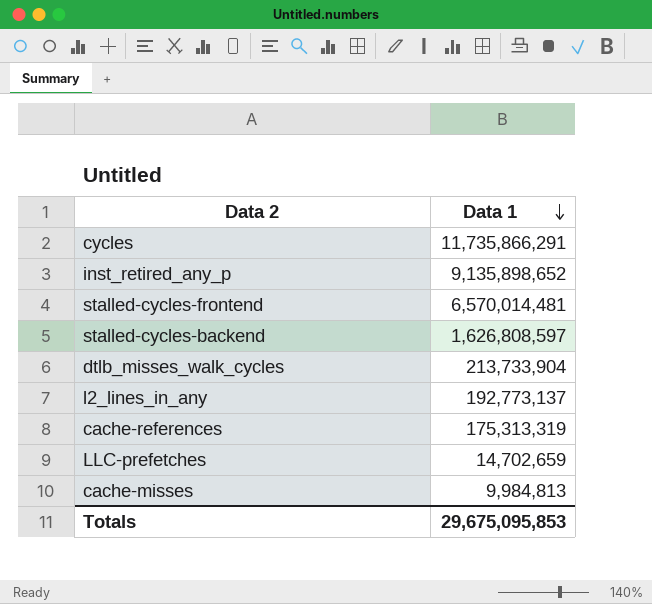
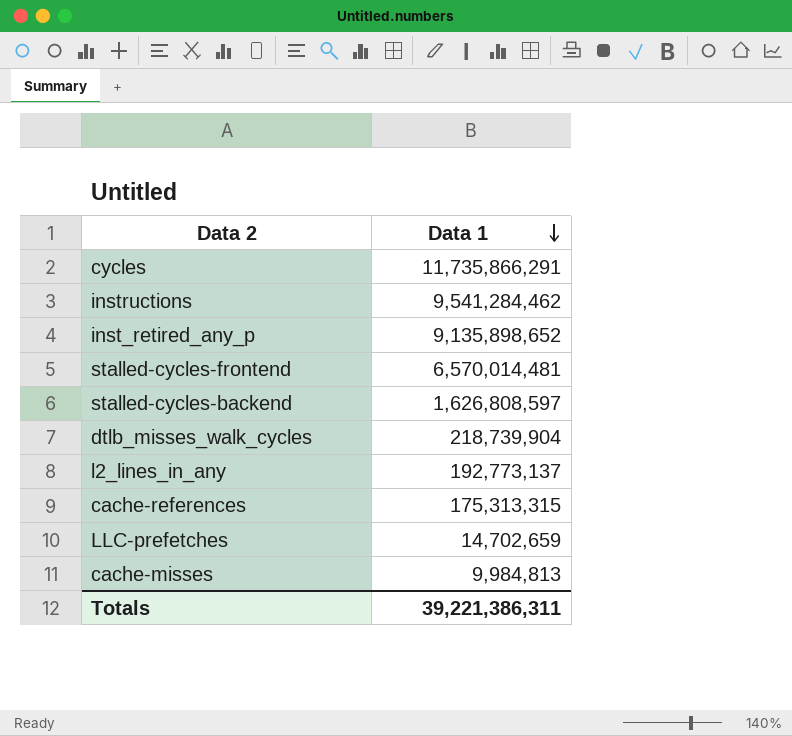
row instructions: none -> 9,541,284,462
dtlb_misses_walk_cycles | Data 1: 213,733,904 -> 218,739,904
cache-references | Data 1: 175,313,319 -> 175,313,315
Totals | Data 1: 29,675,095,853 -> 39,221,386,311

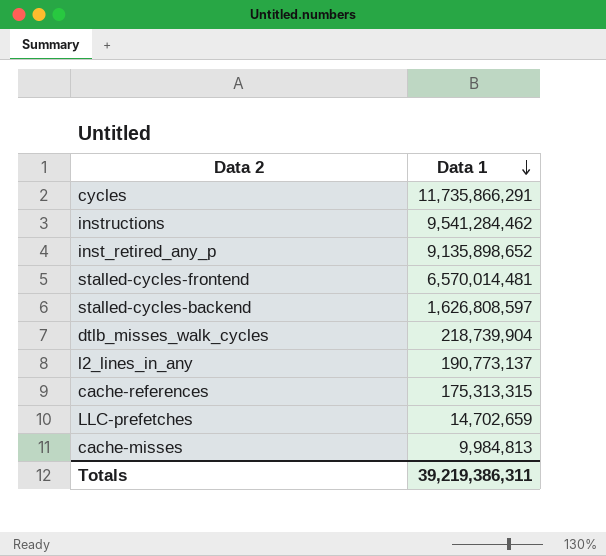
l2_lines_in_any | Data 1: 192,773,137 -> 190,773,137
Totals | Data 1: 39,221,386,311 -> 39,219,386,311

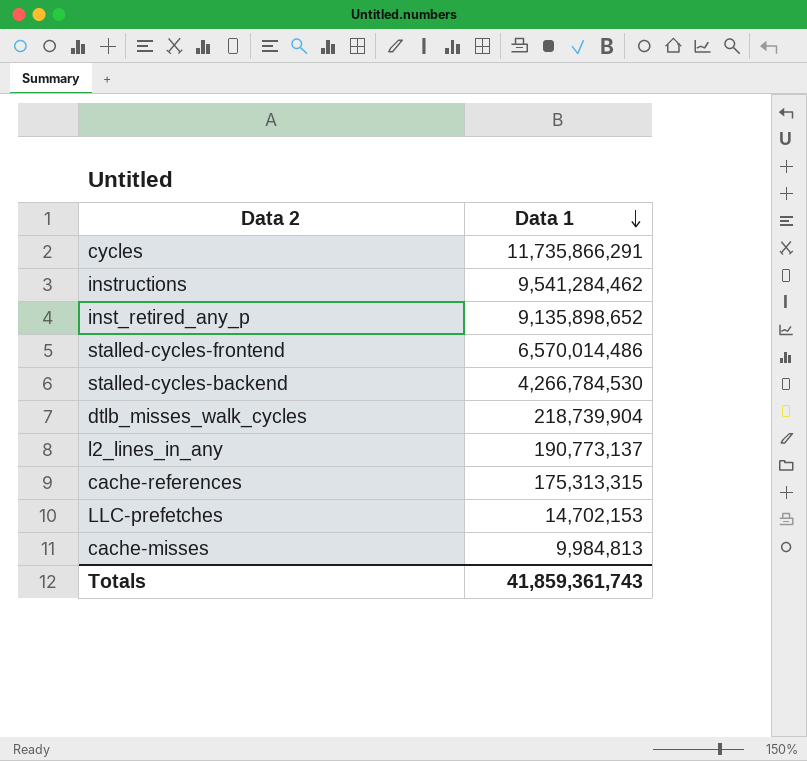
stalled-cycles-frontend | Data 1: 6,570,014,481 -> 6,570,014,486
stalled-cycles-backend | Data 1: 1,626,808,597 -> 4,266,784,530
LLC-prefetches | Data 1: 14,702,659 -> 14,702,153
Totals | Data 1: 39,219,386,311 -> 41,859,361,743

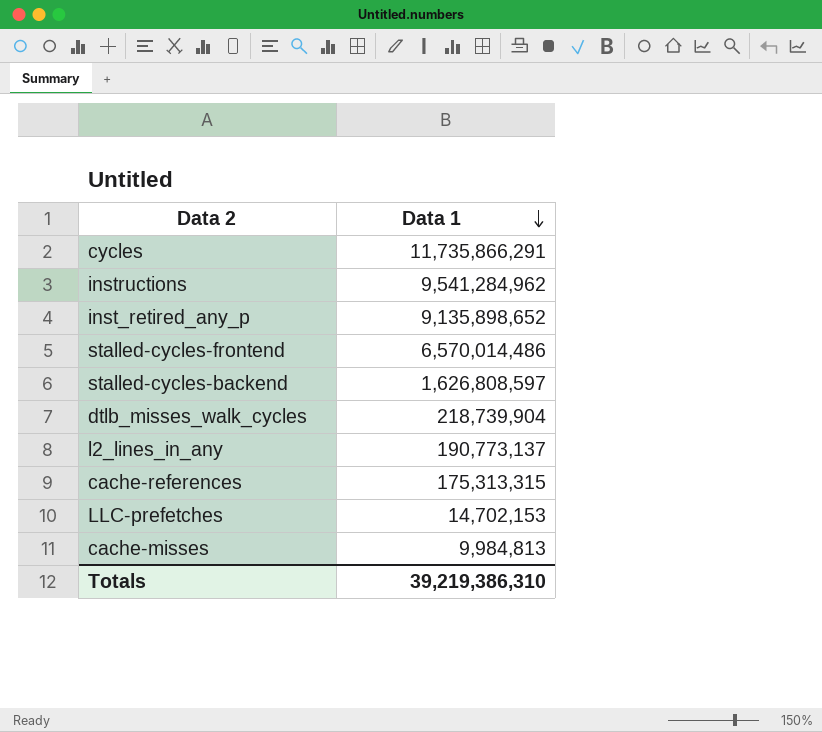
instructions | Data 1: 9,541,284,462 -> 9,541,284,962
stalled-cycles-backend | Data 1: 4,266,784,530 -> 1,626,808,597
Totals | Data 1: 41,859,361,743 -> 39,219,386,310

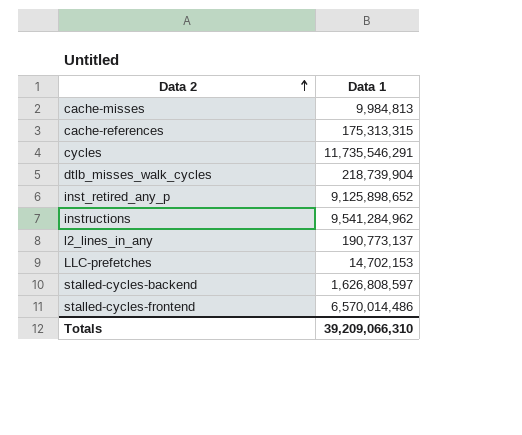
row order: Data 1 descending -> Data 2 ascending
cycles | Data 1: 11,735,866,291 -> 11,735,546,291
inst_retired_any_p | Data 1: 9,135,898,652 -> 9,125,898,652
Totals | Data 1: 39,219,386,310 -> 39,209,066,310

